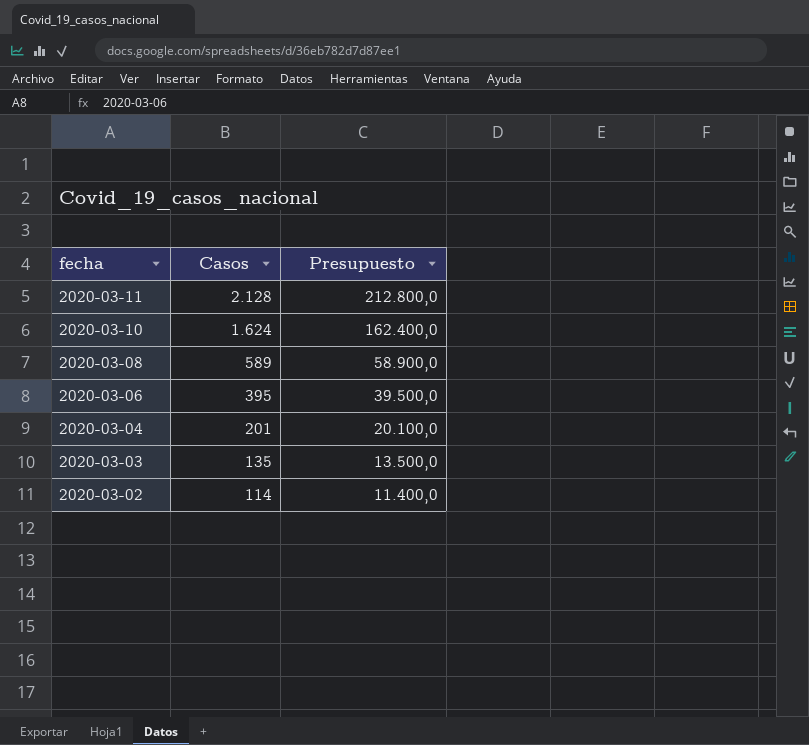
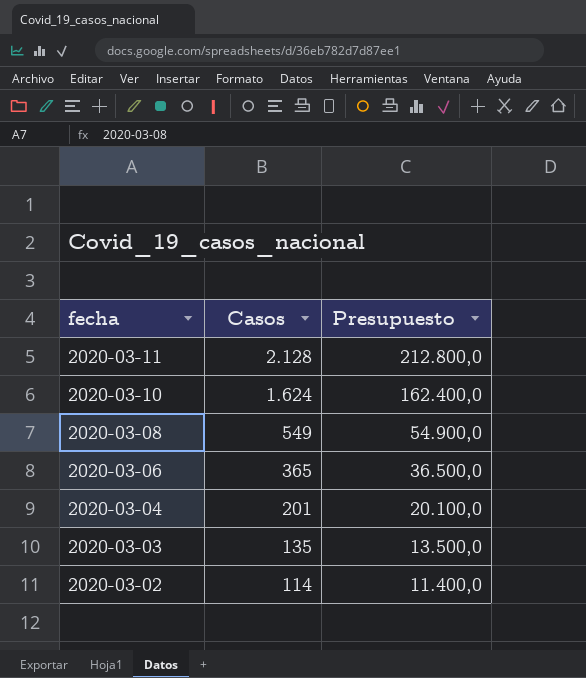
2020-03-08 | Casos: 589 -> 549
2020-03-08 | Presupuesto: 58.900,0 -> 54.900,0
2020-03-06 | Casos: 395 -> 365
2020-03-06 | Presupuesto: 39.500,0 -> 36.500,0

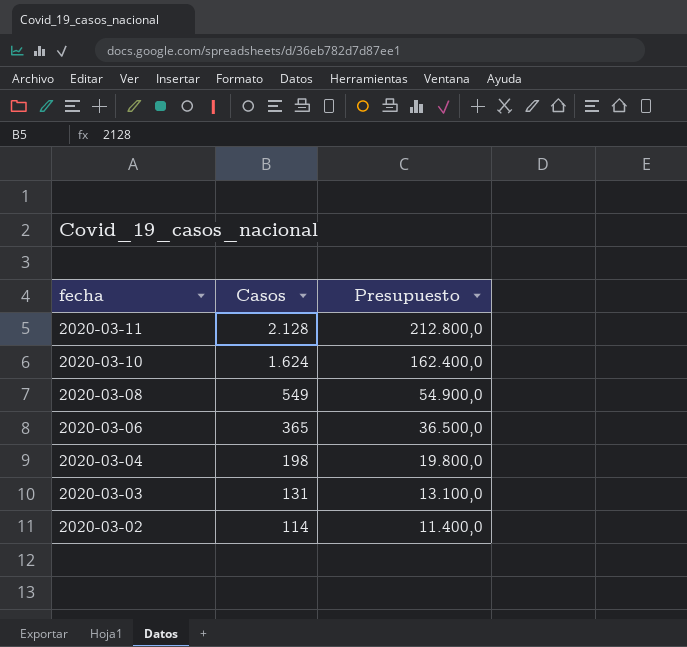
2020-03-04 | Casos: 201 -> 198
2020-03-04 | Presupuesto: 20.100,0 -> 19.800,0
2020-03-03 | Casos: 135 -> 131
2020-03-03 | Presupuesto: 13.500,0 -> 13.100,0

